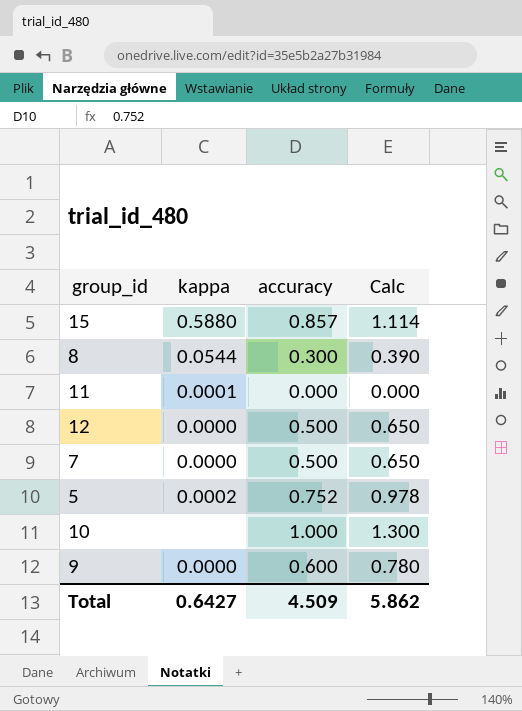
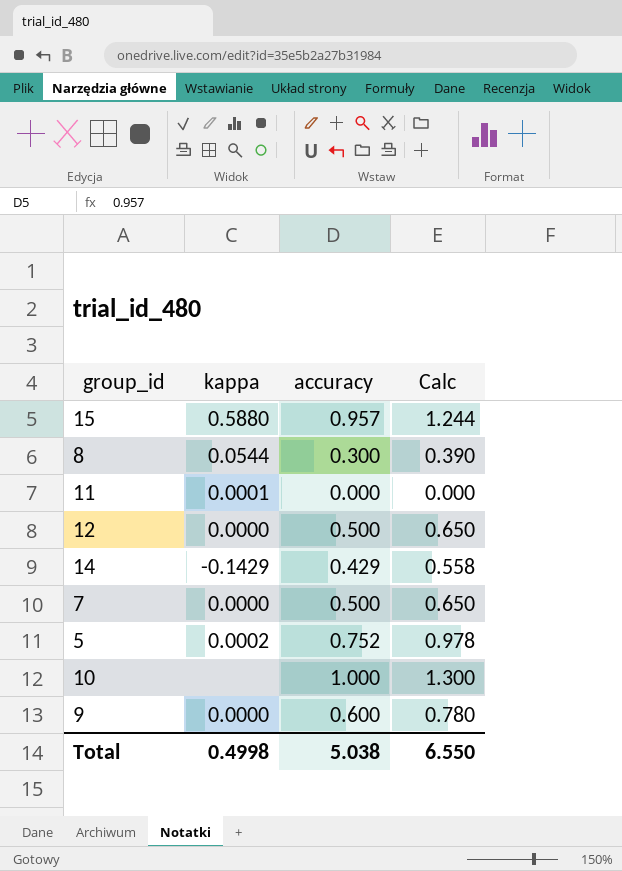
15 | accuracy: 0.857 -> 0.957
15 | Calc: 1.114 -> 1.244
row 14: none -> -0.1429 | 0.429 | 0.558
Total | kappa: 0.6427 -> 0.4998
Total | accuracy: 4.509 -> 5.038
Total | Calc: 5.862 -> 6.550

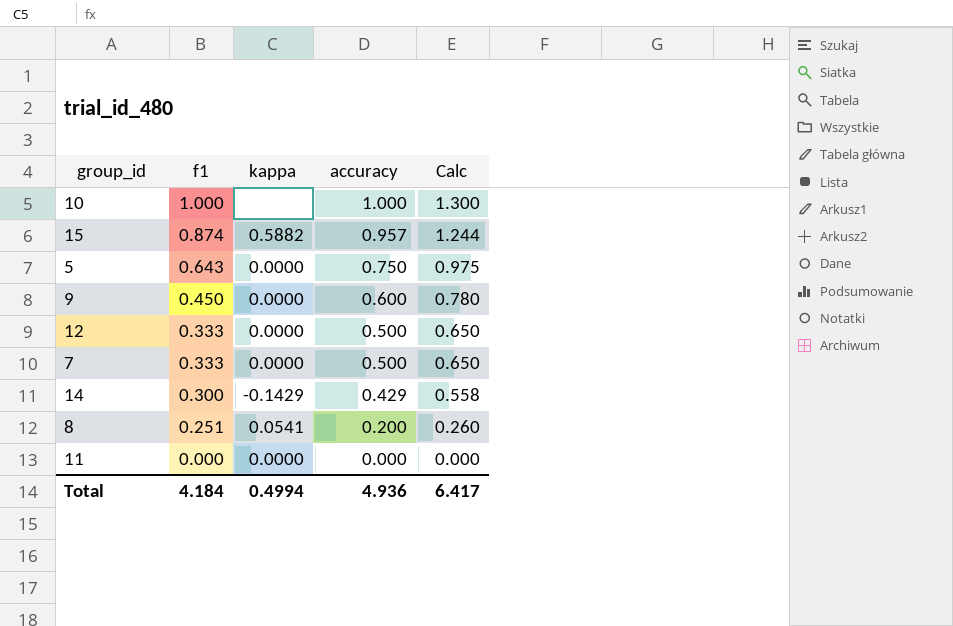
row order: none -> f1 descending
column f1 | position: none -> 2
15 | kappa: 0.5880 -> 0.5882
5 | kappa: 0.0002 -> 0.0000
5 | accuracy: 0.752 -> 0.750
5 | Calc: 0.978 -> 0.975
8 | kappa: 0.0544 -> 0.0541
8 | accuracy: 0.300 -> 0.200
8 | Calc: 0.390 -> 0.260
11 | kappa: 0.0001 -> 0.0000
Total | kappa: 0.4998 -> 0.4994
Total | accuracy: 5.038 -> 4.936
Total | Calc: 6.550 -> 6.417

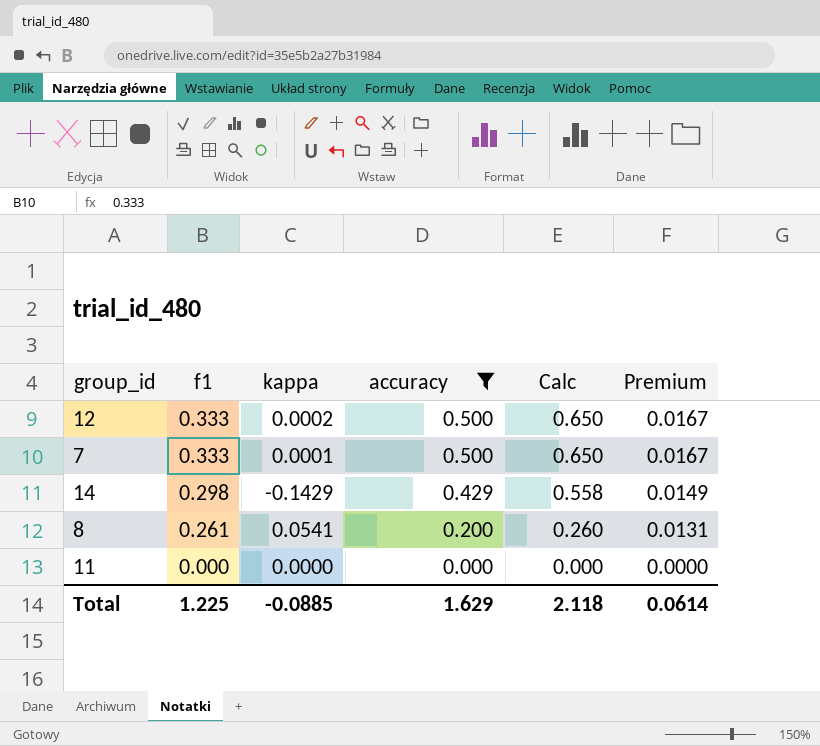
filter: none -> accuracy <= 0.500
column Premium | formula: none -> [f1] * 0.05
12 | kappa: 0.0000 -> 0.0002
7 | kappa: 0.0000 -> 0.0001
14 | f1: 0.300 -> 0.298
8 | f1: 0.251 -> 0.261
Total | f1: 4.184 -> 1.225
Total | kappa: 0.4994 -> -0.0885
Total | accuracy: 4.936 -> 1.629
Total | Calc: 6.417 -> 2.118

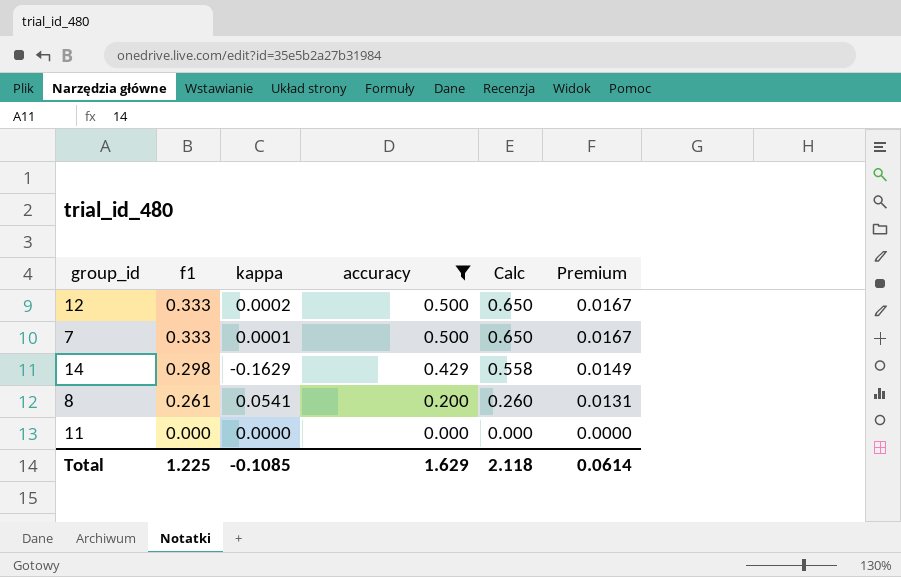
14 | kappa: -0.1429 -> -0.1629
Total | kappa: -0.0885 -> -0.1085

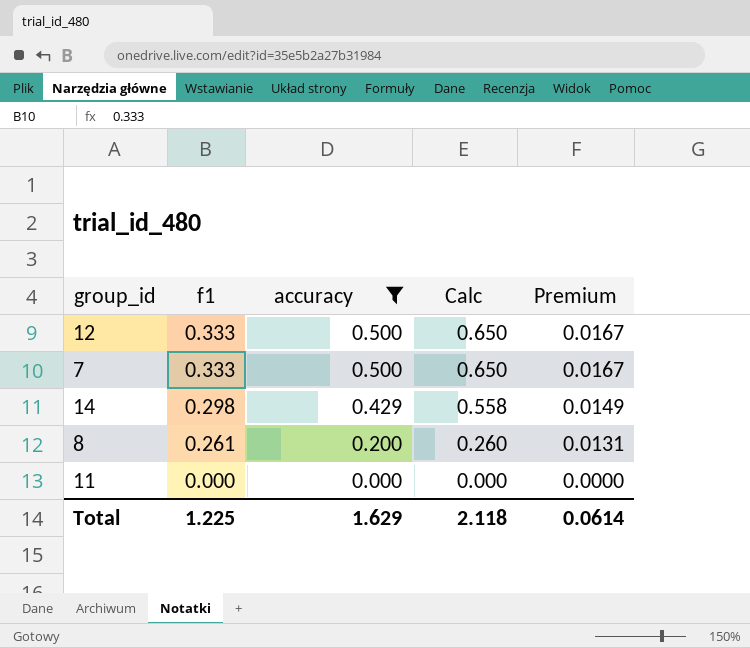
column kappa | position: 3 -> none

